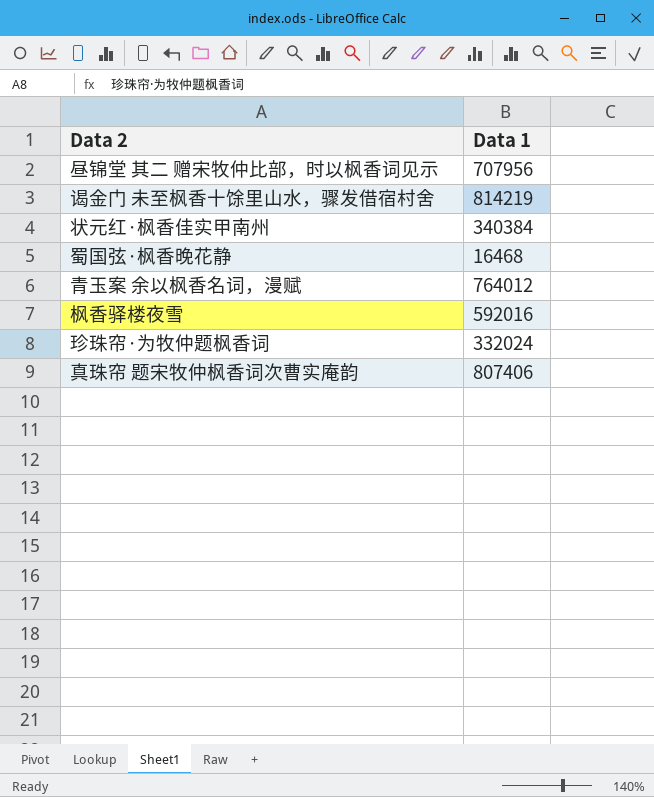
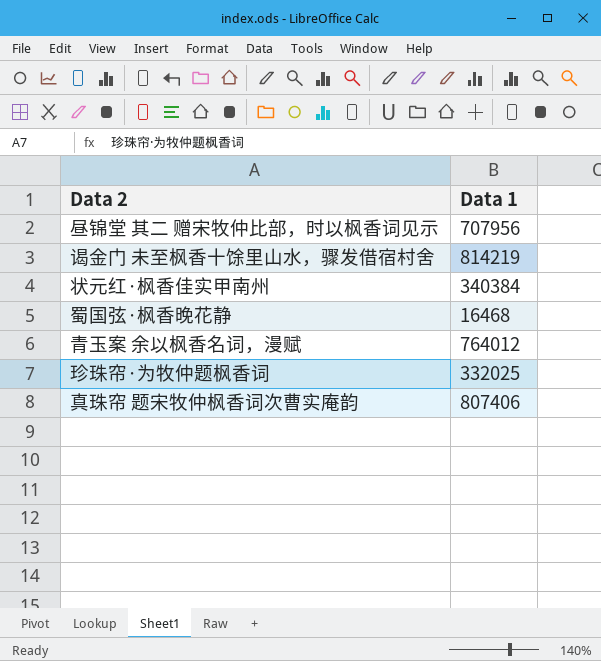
row 枫香驿楼夜雪: 592016 -> none
珍珠帘·为牧仲题枫香词 | Data 1: 332024 -> 332025

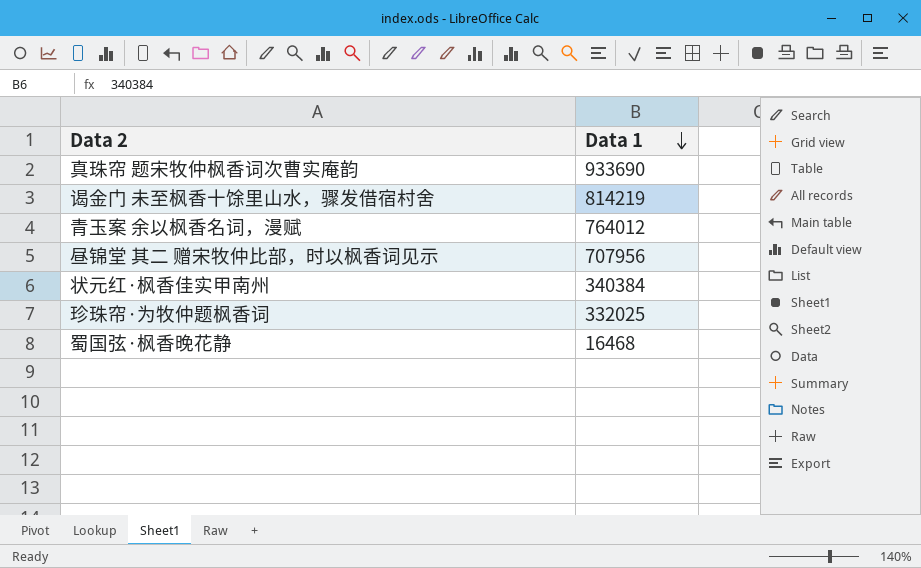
row order: none -> Data 1 descending
真珠帘 题宋牧仲枫香词次曹实庵韵 | Data 1: 807406 -> 933690

